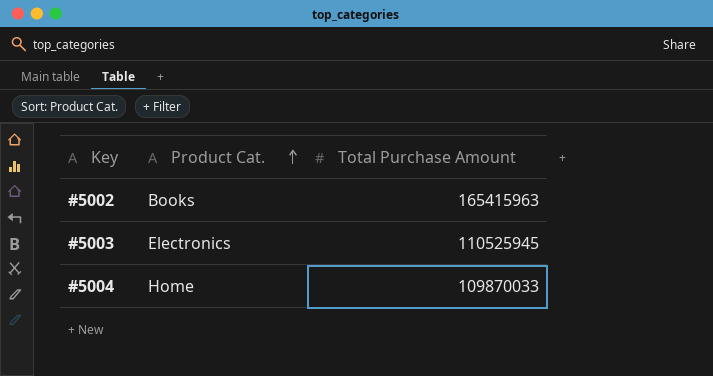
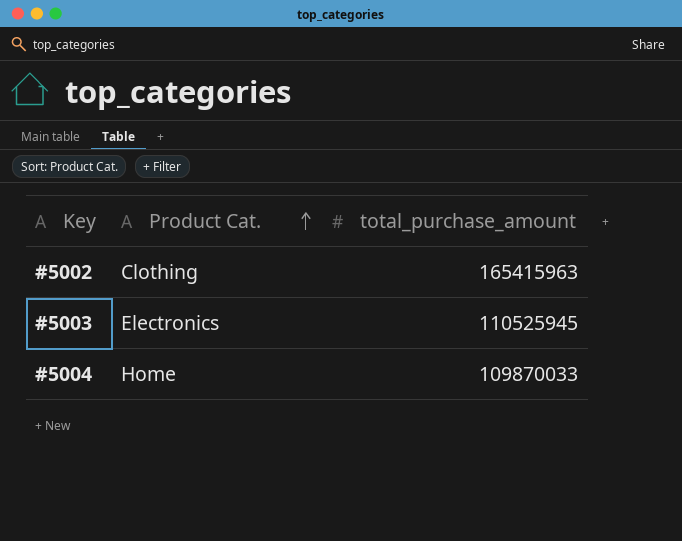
column name: Total Purchase Amount -> total_purchase_amount
#5002 | Product Cat.: Books -> Clothing

